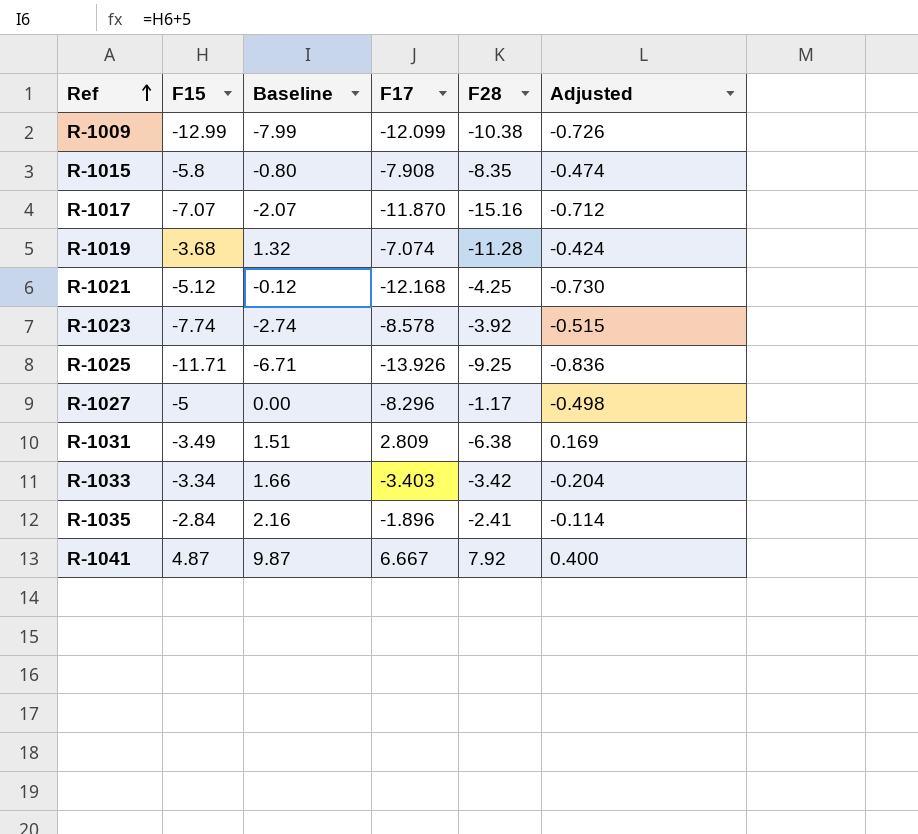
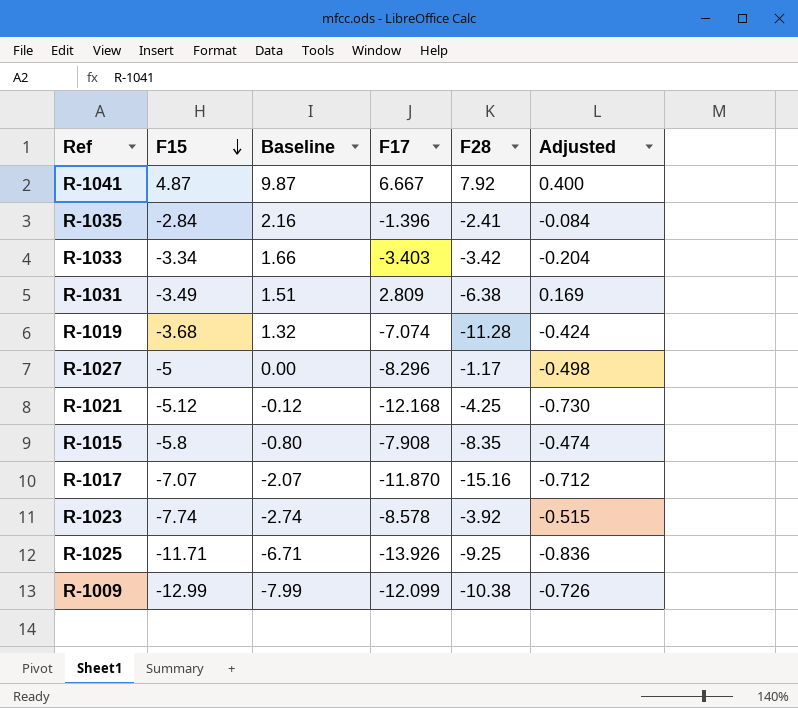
row order: Ref ascending -> F15 descending
R-1035 | F17: -1.896 -> -1.396
R-1035 | Adjusted: -0.114 -> -0.084

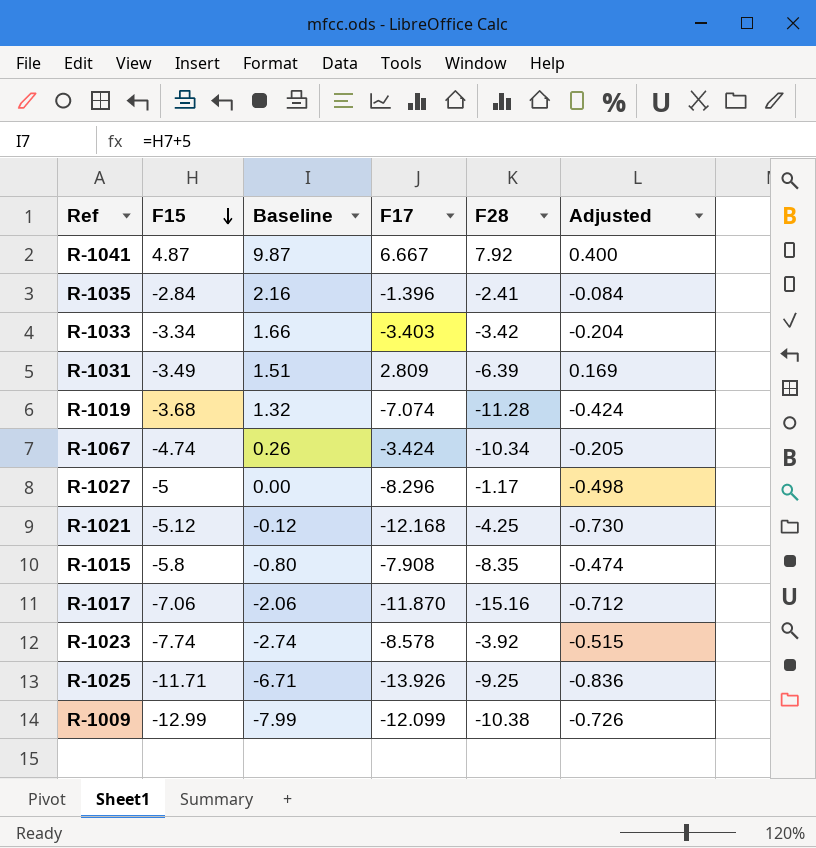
R-1031 | F28: -6.38 -> -6.39
row R-1067: none -> -4.74 | 0.26 | -3.424 | -10.34 | -0.205
R-1017 | F15: -7.07 -> -7.06
R-1017 | Baseline: -2.07 -> -2.06

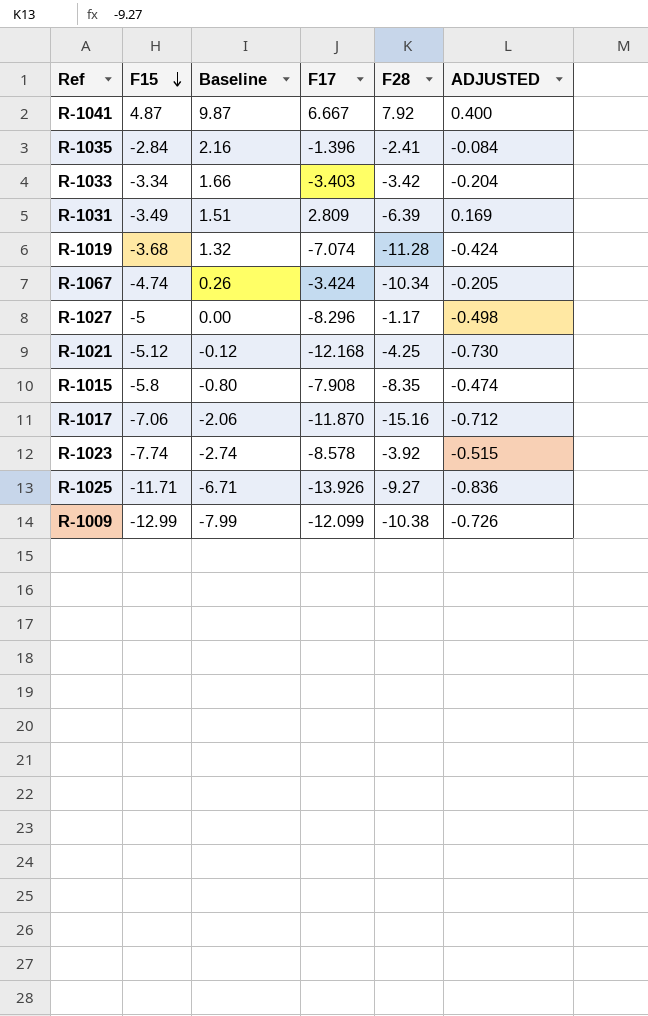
column name: Adjusted -> ADJUSTED
R-1025 | F28: -9.25 -> -9.27

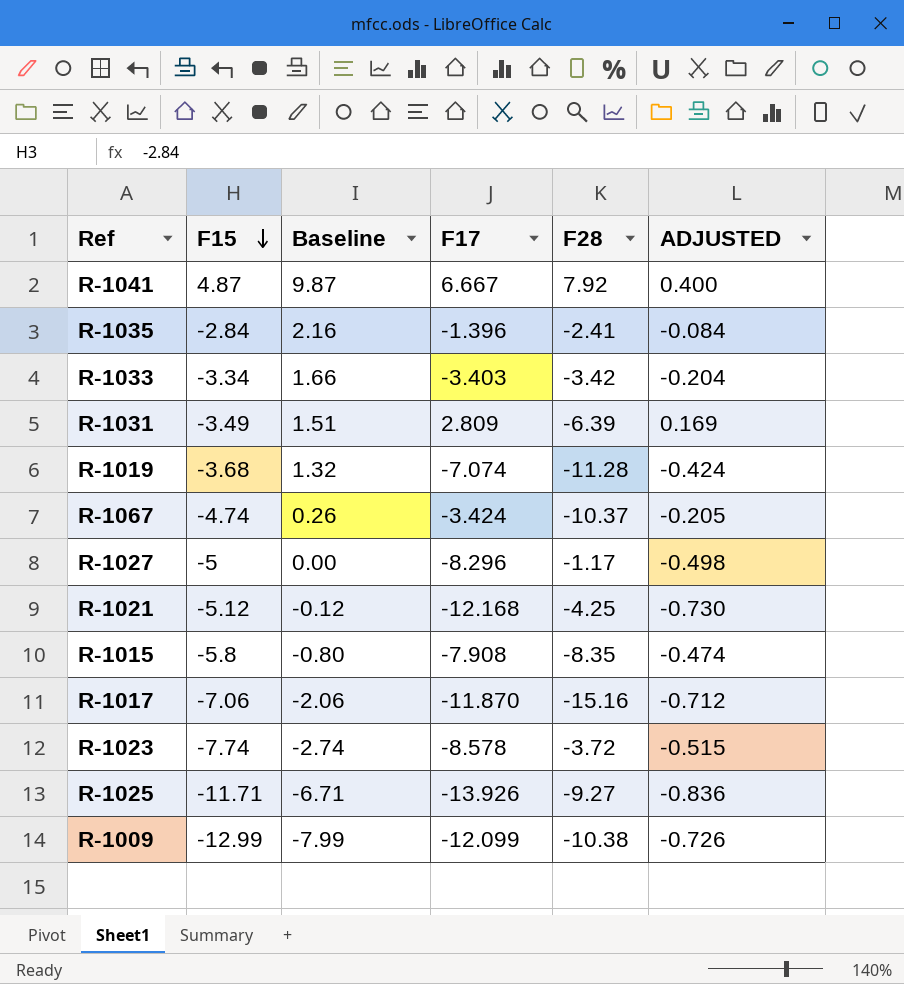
R-1067 | F28: -10.34 -> -10.37
R-1023 | F28: -3.92 -> -3.72

